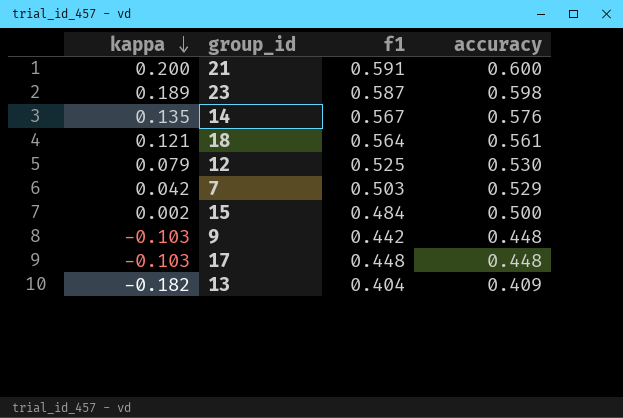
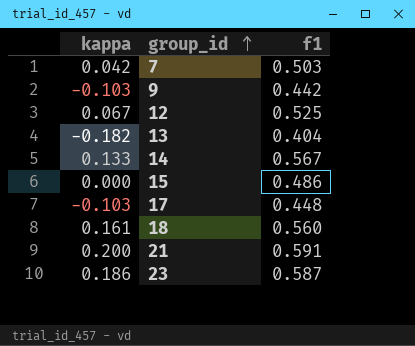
row order: kappa descending -> group_id ascending
column accuracy | position: 4 -> none
12 | kappa: 0.079 -> 0.067
14 | kappa: 0.135 -> 0.133
15 | kappa: 0.002 -> 0.000
15 | f1: 0.484 -> 0.486
18 | kappa: 0.121 -> 0.161
18 | f1: 0.564 -> 0.560
23 | kappa: 0.189 -> 0.186

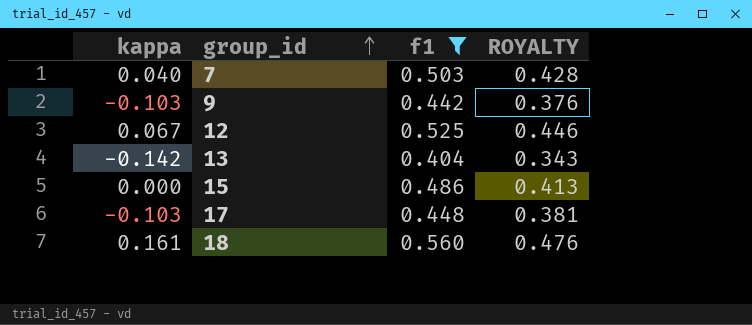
filter: none -> f1 <= 0.560
column ROYALTY | formula: none -> [f1] * 0.85
7 | kappa: 0.042 -> 0.040
13 | kappa: -0.182 -> -0.142

